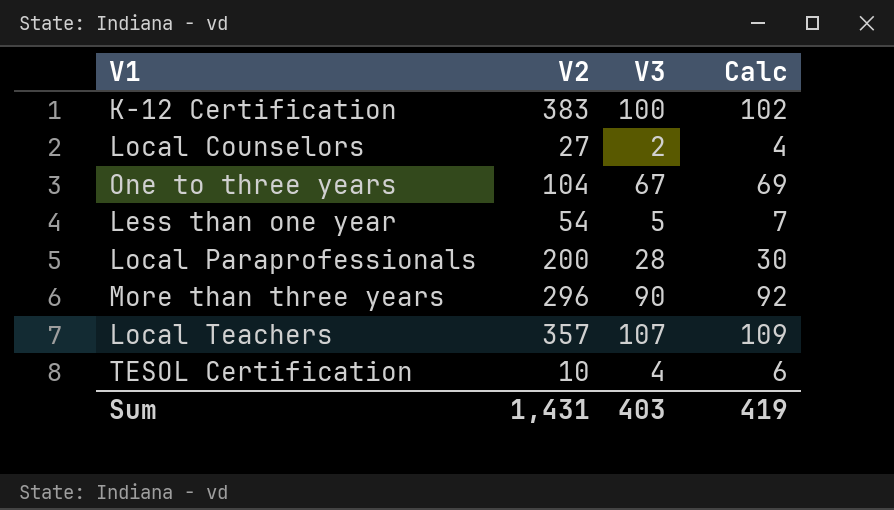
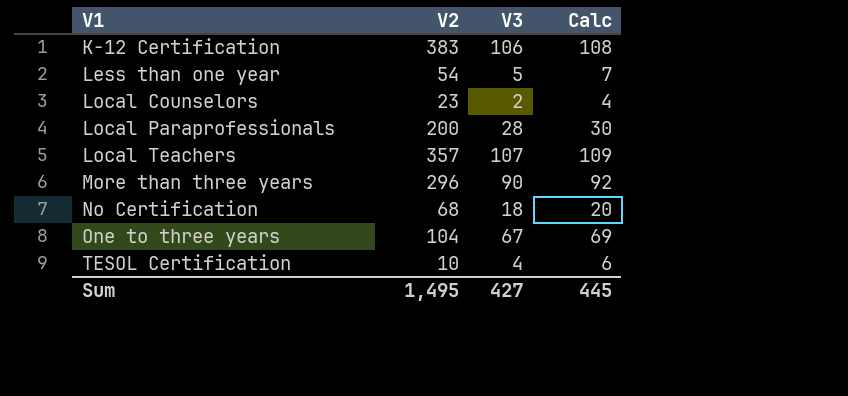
row order: none -> V1 ascending
K-12 Certification | V3: 100 -> 106
K-12 Certification | Calc: 102 -> 108
Local Counselors | V2: 27 -> 23
row No Certification: none -> 68 | 18 | 20
Sum | V2: 1,431 -> 1,495
Sum | V3: 403 -> 427
Sum | Calc: 419 -> 445

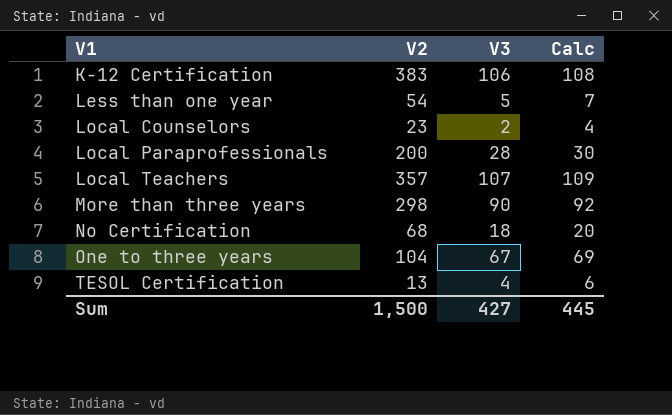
More than three years | V2: 296 -> 298
TESOL Certification | V2: 10 -> 13
Sum | V2: 1,495 -> 1,500

